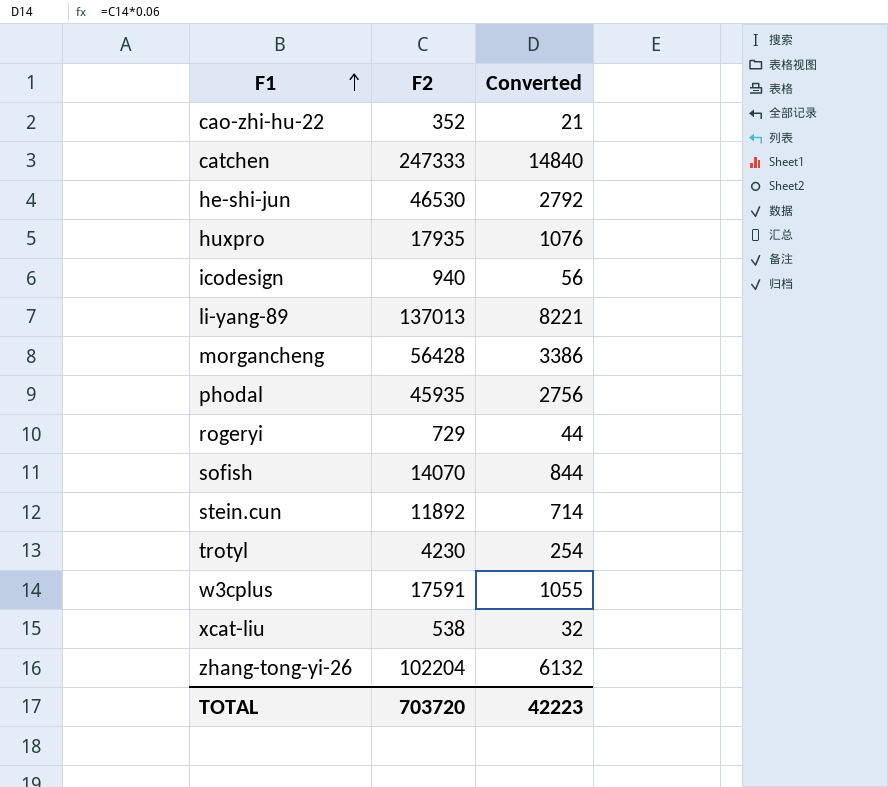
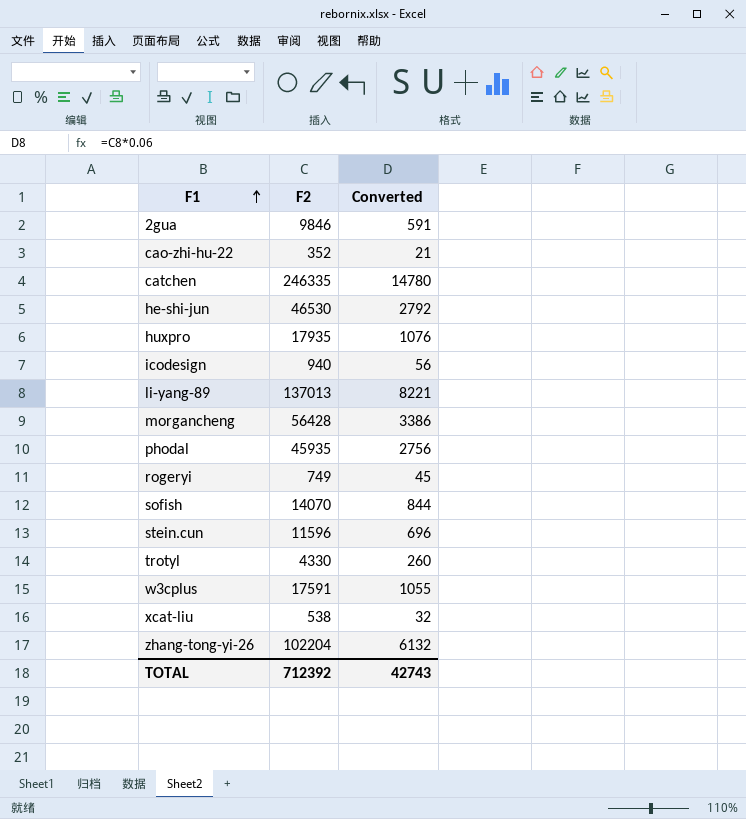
row 2gua: none -> 9846 | 591
catchen | F2: 247333 -> 246335
catchen | Converted: 14840 -> 14780
rogeryi | F2: 729 -> 749
rogeryi | Converted: 44 -> 45
stein.cun | F2: 11892 -> 11596
stein.cun | Converted: 714 -> 696
trotyl | F2: 4230 -> 4330
trotyl | Converted: 254 -> 260
TOTAL | F2: 703720 -> 712392
TOTAL | Converted: 42223 -> 42743

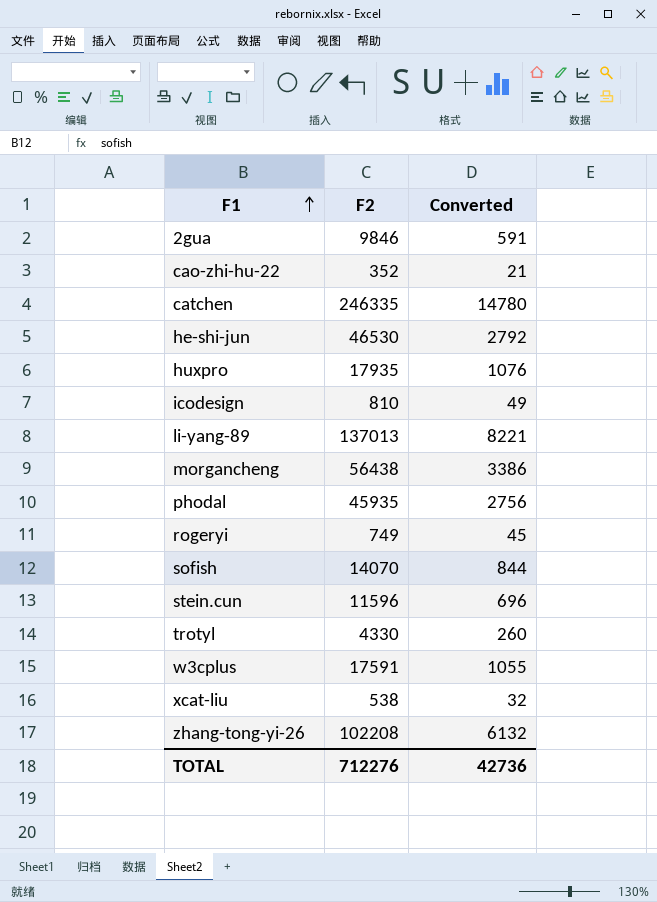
icodesign | F2: 940 -> 810
icodesign | Converted: 56 -> 49
morgancheng | F2: 56428 -> 56438
zhang-tong-yi-26 | F2: 102204 -> 102208
TOTAL | F2: 712392 -> 712276
TOTAL | Converted: 42743 -> 42736

